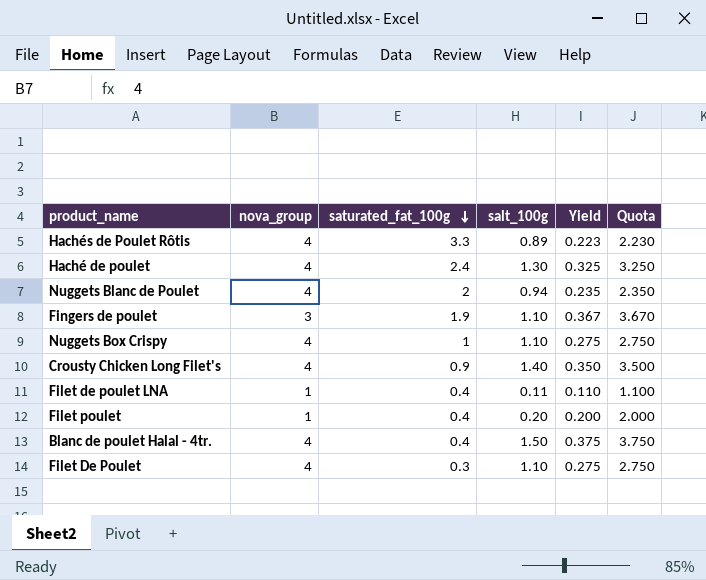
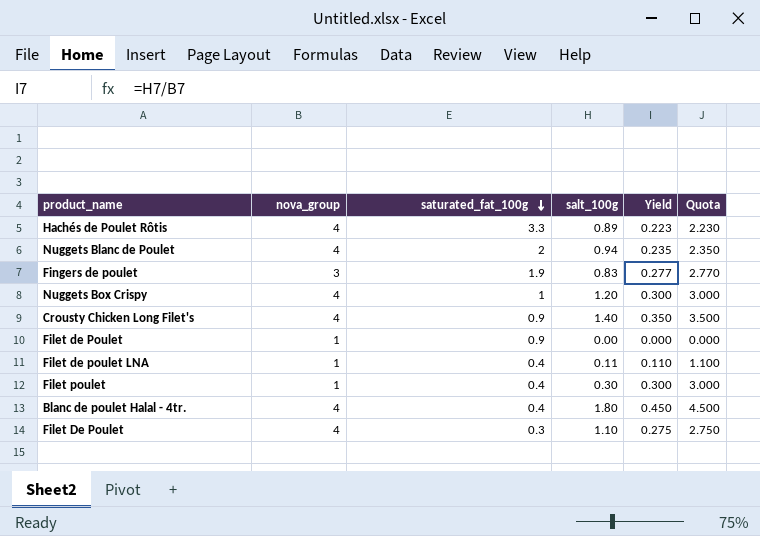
row Haché de poulet: 4 | 2.4 | 1.30 | 0.325 | 3.250 -> none
Fingers de poulet | salt_100g: 1.10 -> 0.83
Fingers de poulet | Yield: 0.367 -> 0.277
Fingers de poulet | Quota: 3.670 -> 2.770
Nuggets Box Crispy | salt_100g: 1.10 -> 1.20
Nuggets Box Crispy | Yield: 0.275 -> 0.300
Nuggets Box Crispy | Quota: 2.750 -> 3.000
row Filet de Poulet: none -> 1 | 0.9 | 0.00 | 0.000 | 0.000
Filet poulet | salt_100g: 0.20 -> 0.30
Filet poulet | Yield: 0.200 -> 0.300
Filet poulet | Quota: 2.000 -> 3.000
Blanc de poulet Halal - 4tr. | salt_100g: 1.50 -> 1.80
Blanc de poulet Halal - 4tr. | Yield: 0.375 -> 0.450
Blanc de poulet Halal - 4tr. | Quota: 3.750 -> 4.500

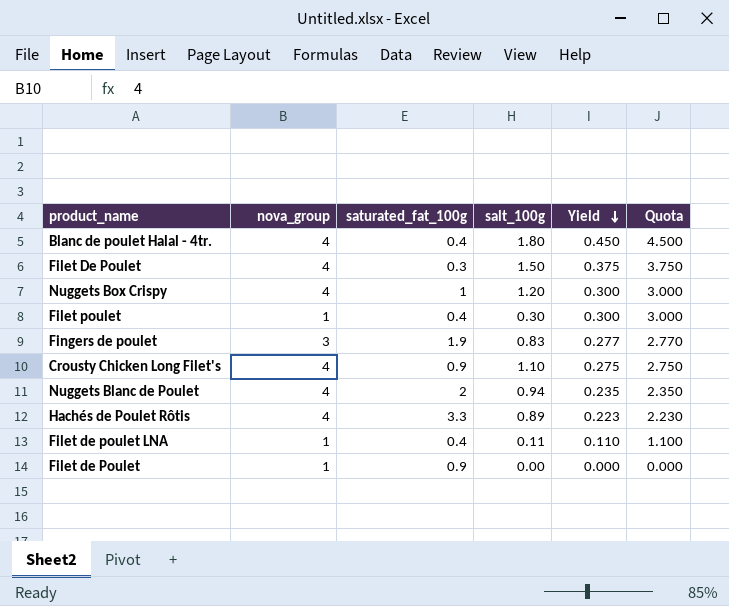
row order: saturated_fat_100g descending -> Yield descending
Filet De Poulet | salt_100g: 1.10 -> 1.50
Filet De Poulet | Yield: 0.275 -> 0.375
Filet De Poulet | Quota: 2.750 -> 3.750
Crousty Chicken Long Filet's | salt_100g: 1.40 -> 1.10
Crousty Chicken Long Filet's | Yield: 0.350 -> 0.275
Crousty Chicken Long Filet's | Quota: 3.500 -> 2.750

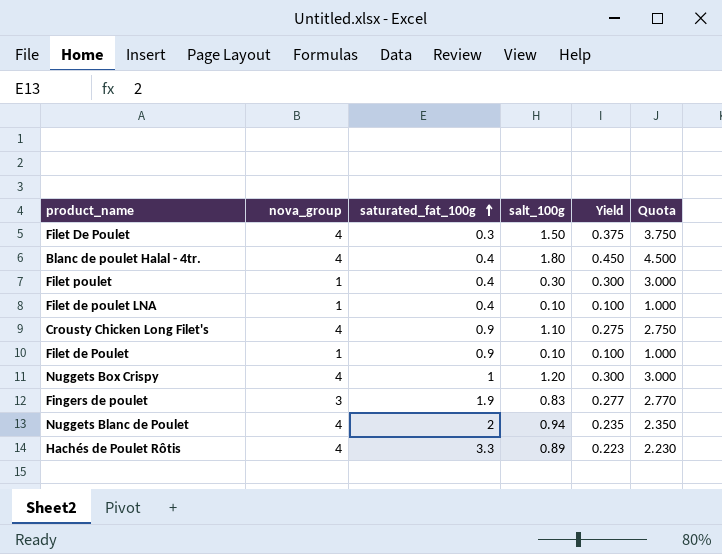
row order: Yield descending -> saturated_fat_100g ascending
Filet de poulet LNA | salt_100g: 0.11 -> 0.10
Filet de poulet LNA | Yield: 0.110 -> 0.100
Filet de poulet LNA | Quota: 1.100 -> 1.000
Filet de Poulet | salt_100g: 0.00 -> 0.10
Filet de Poulet | Yield: 0.000 -> 0.100
Filet de Poulet | Quota: 0.000 -> 1.000

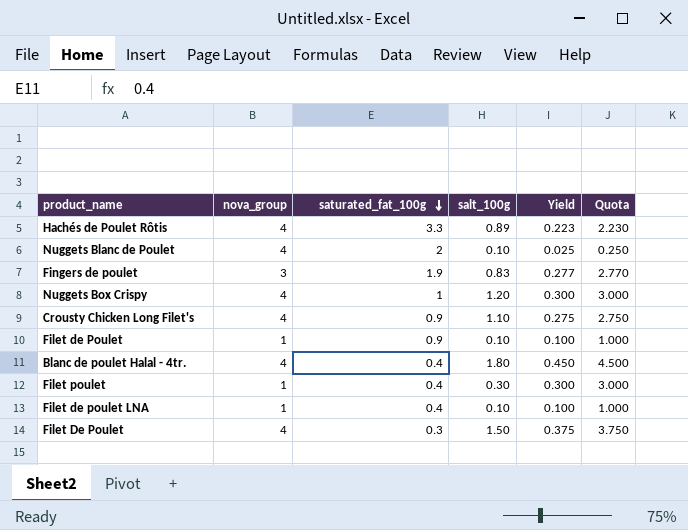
row order: saturated_fat_100g ascending -> saturated_fat_100g descending
Nuggets Blanc de Poulet | salt_100g: 0.94 -> 0.10
Nuggets Blanc de Poulet | Yield: 0.235 -> 0.025
Nuggets Blanc de Poulet | Quota: 2.350 -> 0.250

